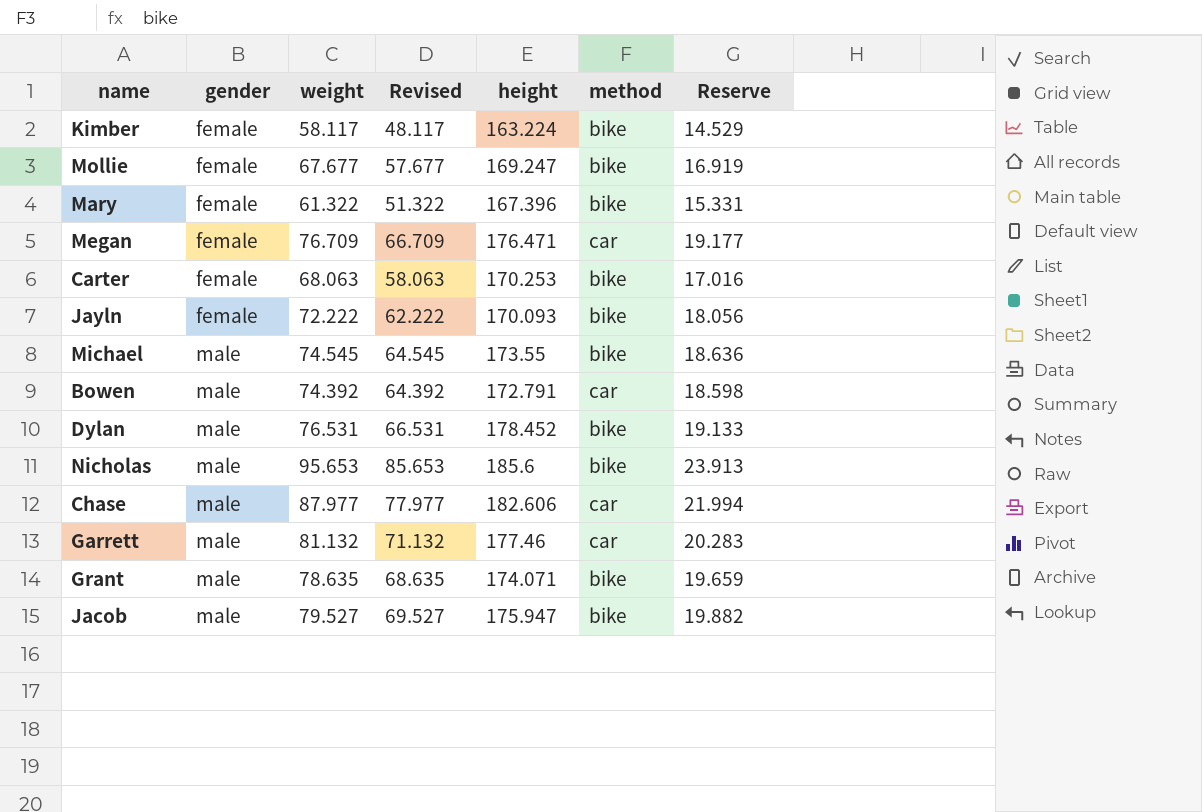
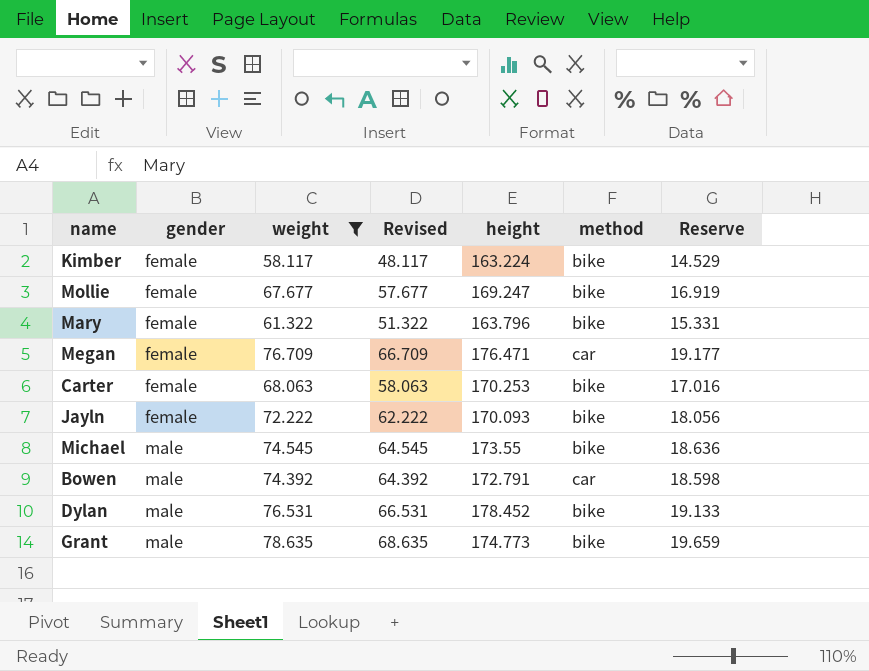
filter: none -> weight <= 78.635
Mary | height: 167.396 -> 163.796
Grant | height: 174.071 -> 174.773

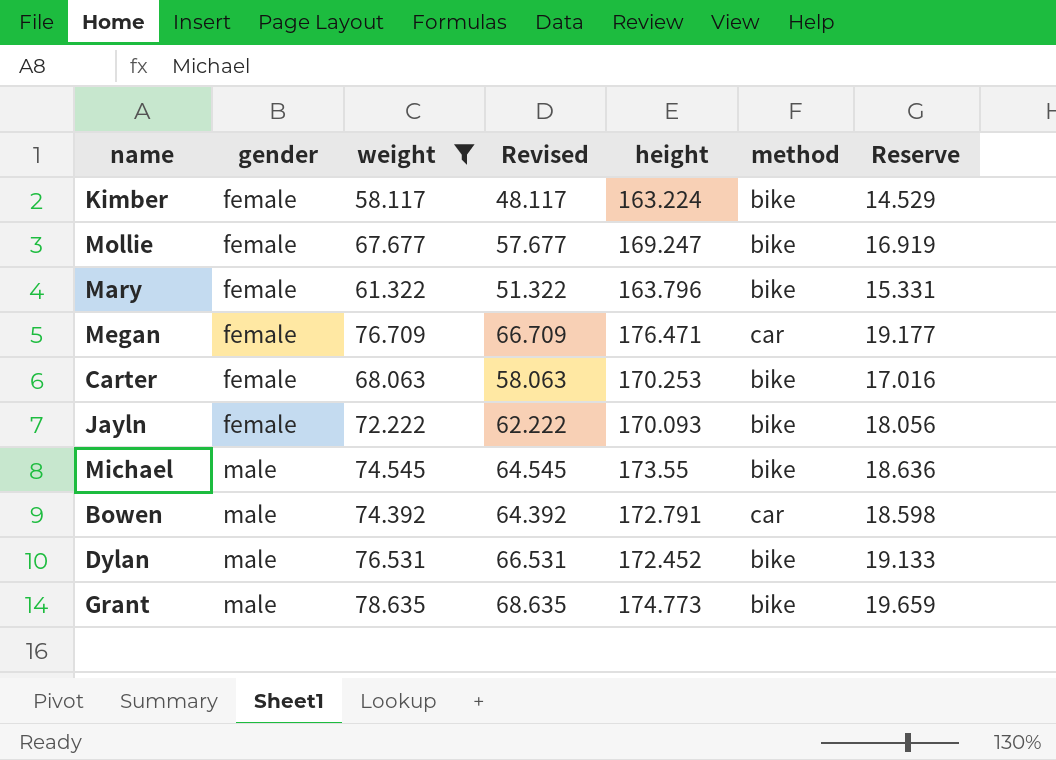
Dylan | height: 178.452 -> 172.452

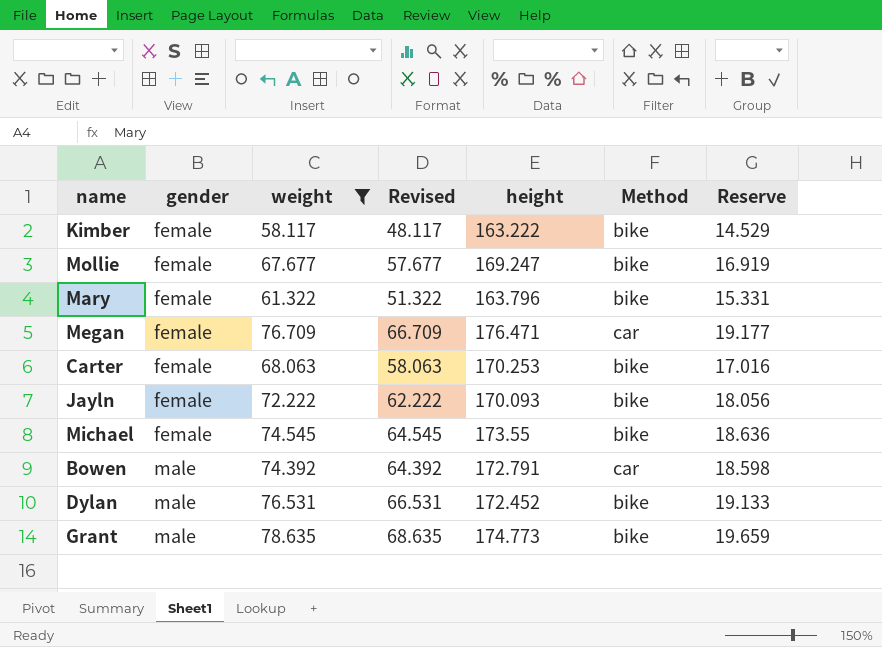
column name: method -> Method
Kimber | height: 163.224 -> 163.222
Michael | gender: male -> female

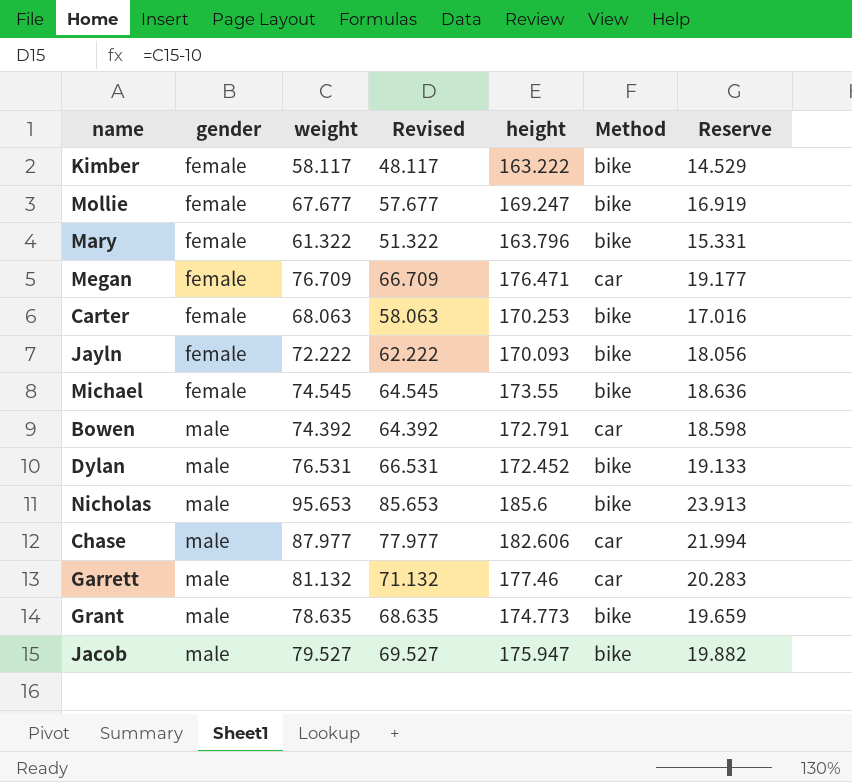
filter: weight <= 78.635 -> none

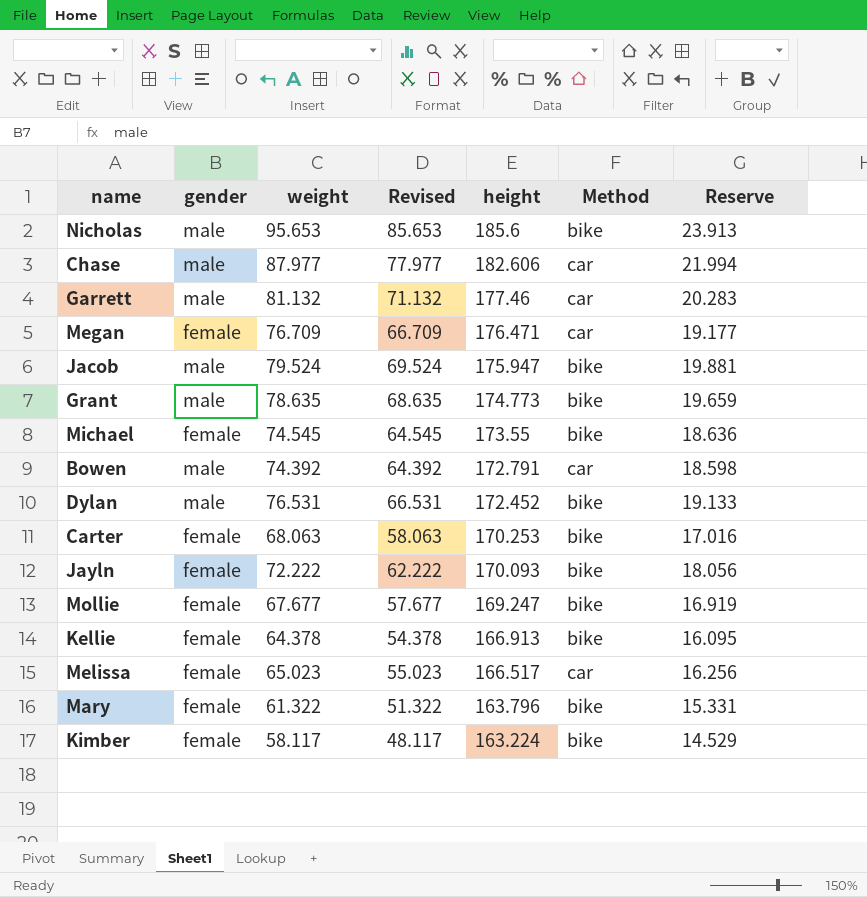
row order: gender ascending -> height descending
Jacob | weight: 79.527 -> 79.524
Jacob | Revised: 69.527 -> 69.524
Jacob | Reserve: 19.882 -> 19.881
row Kellie: none -> female | 64.378 | 54.378 | 166.913 | bike | 16.095
row Melissa: none -> female | 65.023 | 55.023 | 166.517 | car | 16.256
Kimber | height: 163.222 -> 163.224

